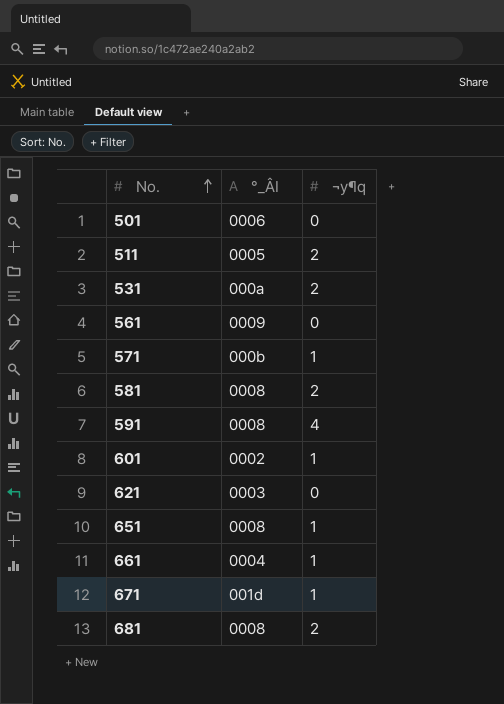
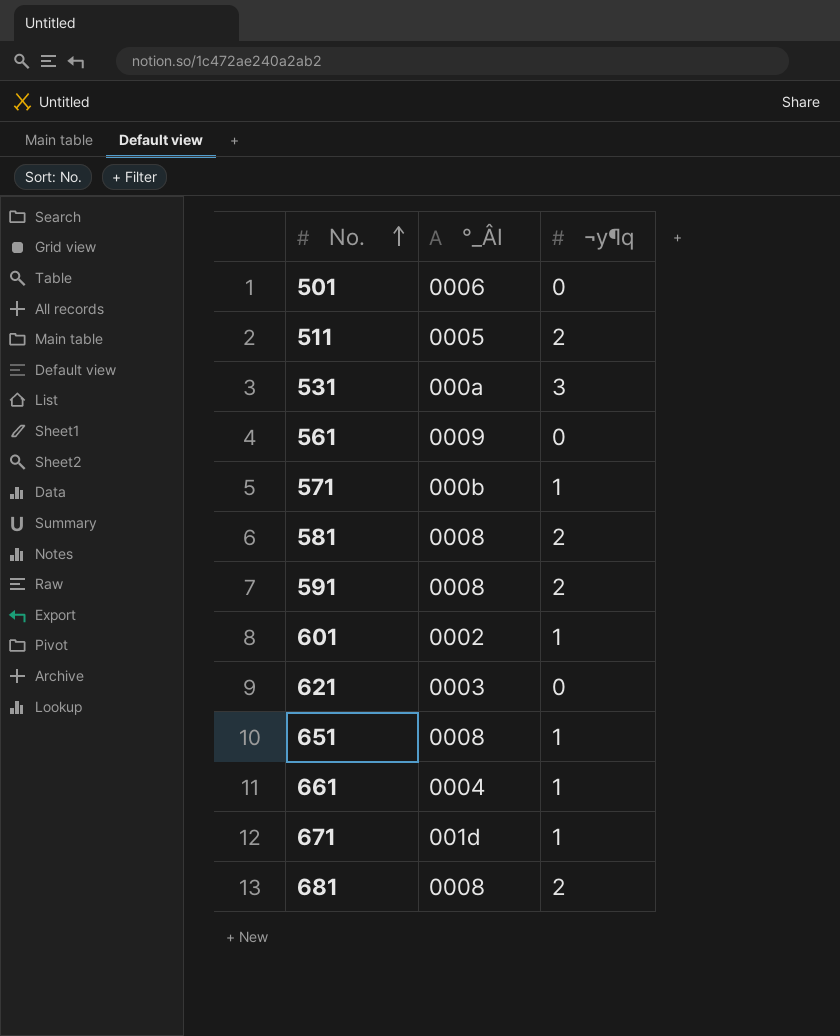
531 | ¬y¶q: 2 -> 3
591 | ¬y¶q: 4 -> 2

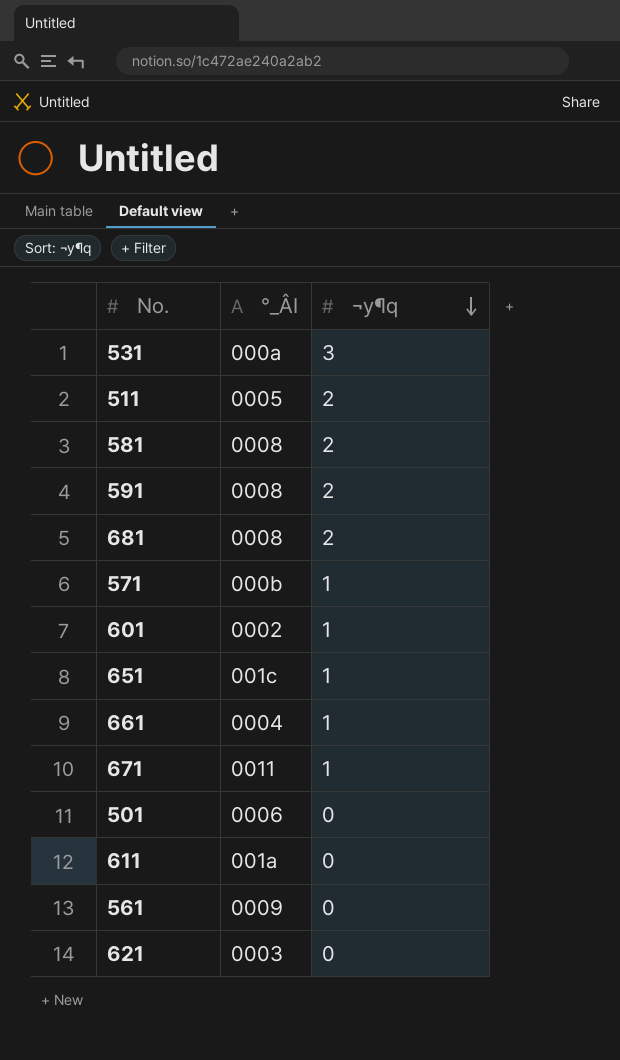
row order: No. ascending -> ¬y¶q descending
651 | °_ÂI: 0008 -> 001c
671 | °_ÂI: 001d -> 0011
row 611: none -> 001a | 0

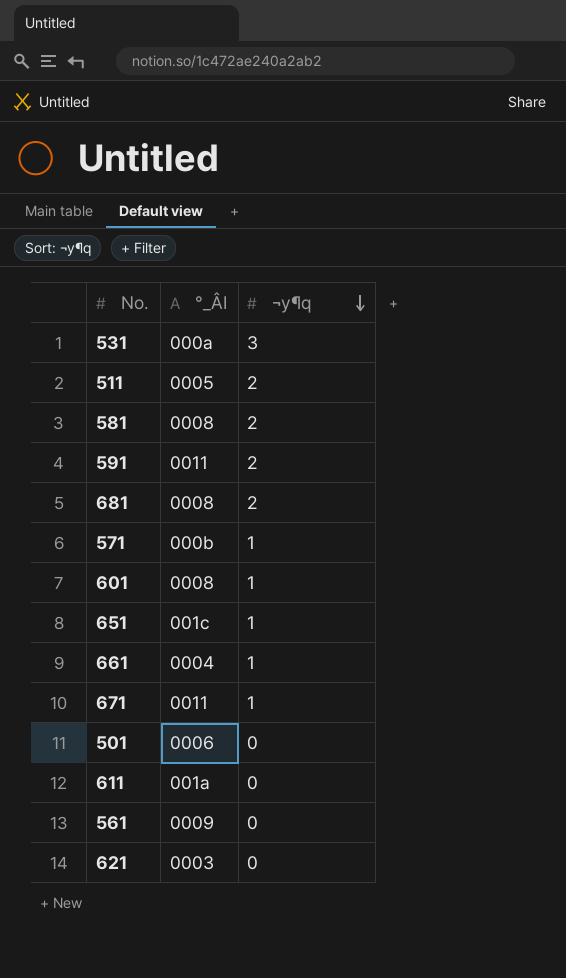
591 | °_ÂI: 0008 -> 0011
601 | °_ÂI: 0002 -> 0008

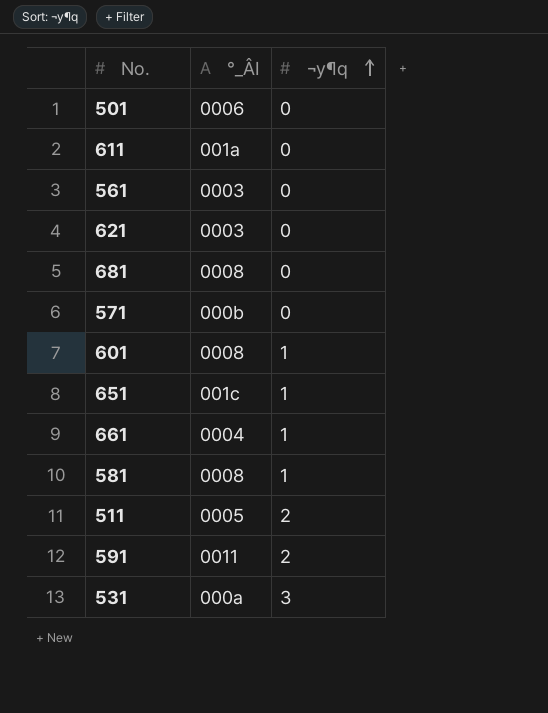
row order: ¬y¶q descending -> ¬y¶q ascending
row 671: 0011 | 1 -> none
561 | °_ÂI: 0009 -> 0003
681 | ¬y¶q: 2 -> 0
571 | ¬y¶q: 1 -> 0
581 | ¬y¶q: 2 -> 1

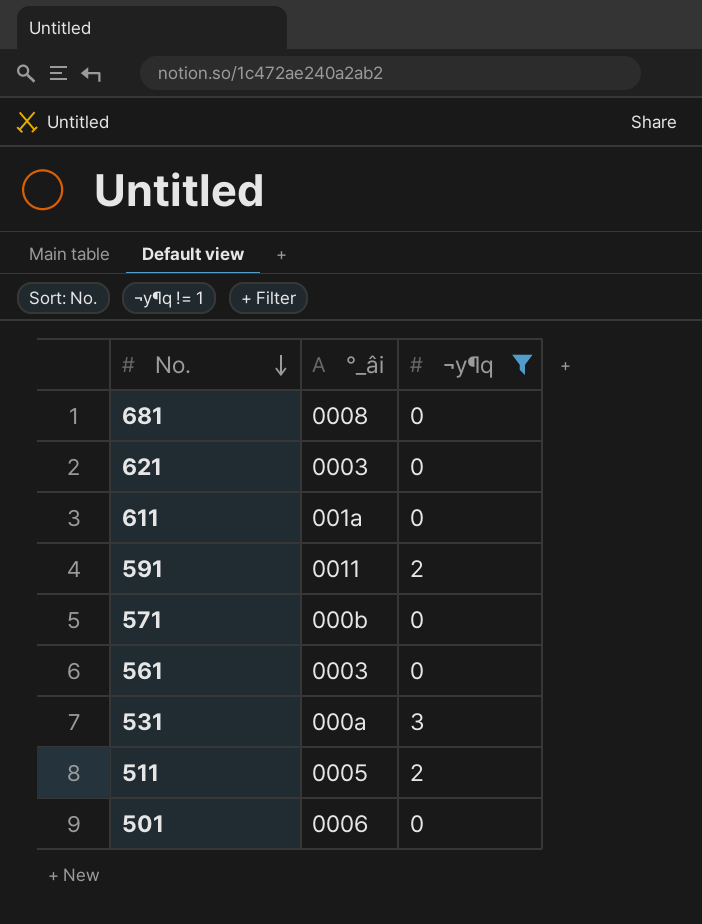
filter: none -> ¬y¶q != 1
row order: ¬y¶q ascending -> No. descending
column name: °_ÂI -> °_âi

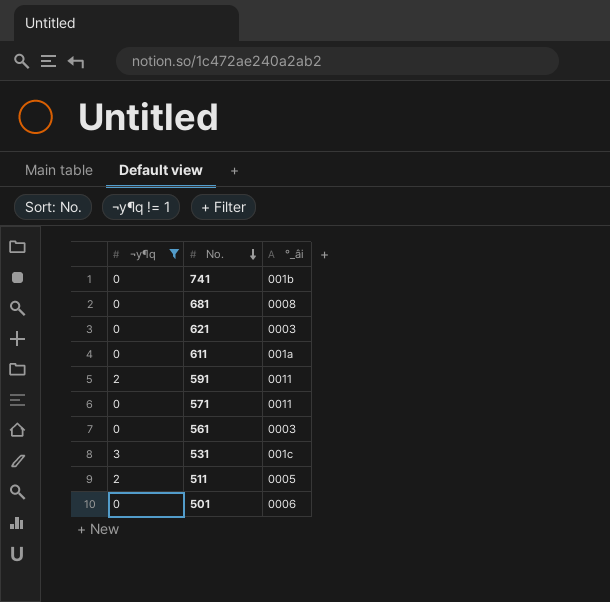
column ¬y¶q | position: 3 -> 1
row 741: none -> 0 | 001b
571 | °_âi: 000b -> 0011
531 | °_âi: 000a -> 001c

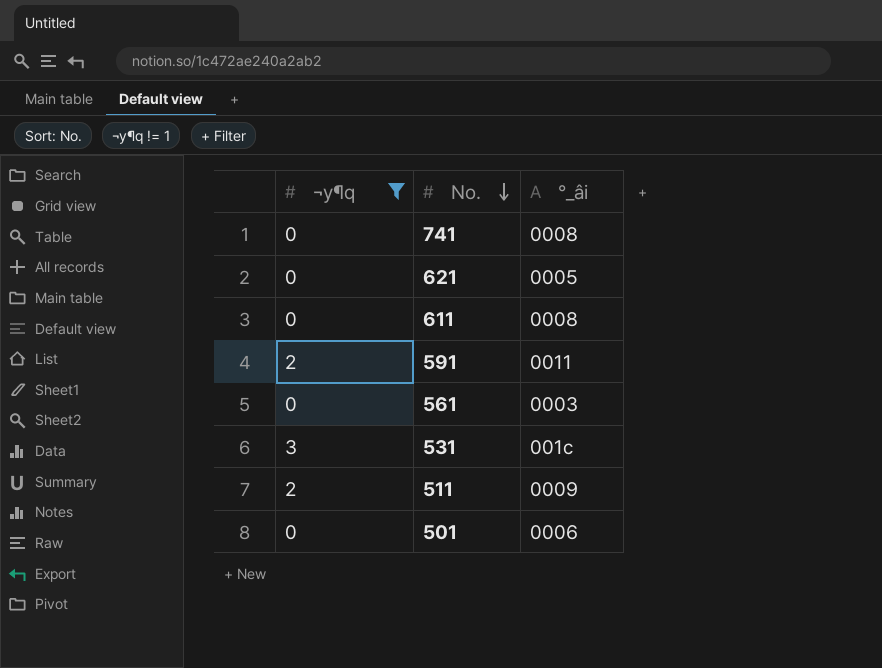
row 681: 0 | 0008 -> none
row 571: 0 | 0011 -> none
741 | °_âi: 001b -> 0008
621 | °_âi: 0003 -> 0005
611 | °_âi: 001a -> 0008
511 | °_âi: 0005 -> 0009

